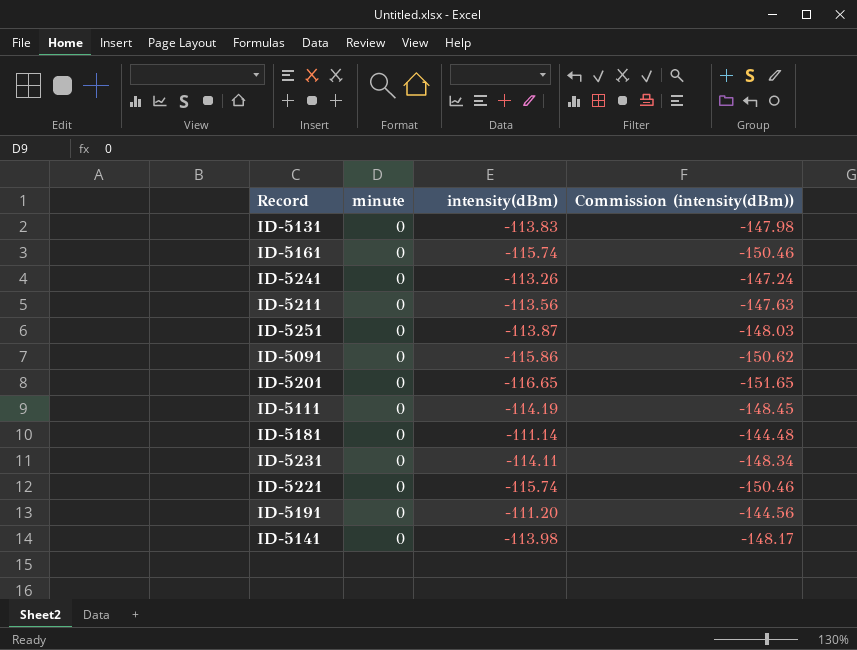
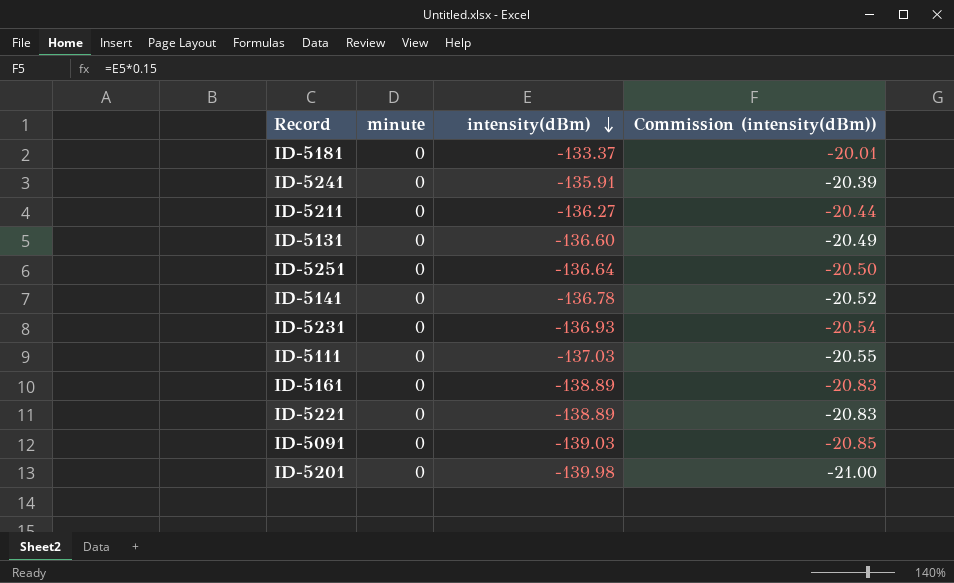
row order: none -> intensity(dBm) descending
column Commission (intensity(dBm)) | formula: [intensity(dBm)] * 1.3 -> [intensity(dBm)] * 0.15
row ID-5191: 0 | -111.20 | -144.56 -> none
ID-5181 | intensity(dBm): -111.14 -> -133.37
ID-5241 | intensity(dBm): -113.26 -> -135.91
ID-5211 | intensity(dBm): -113.56 -> -136.27
ID-5131 | intensity(dBm): -113.83 -> -136.60
ID-5251 | intensity(dBm): -113.87 -> -136.64
ID-5141 | intensity(dBm): -113.98 -> -136.78
ID-5231 | intensity(dBm): -114.11 -> -136.93
ID-5111 | intensity(dBm): -114.19 -> -137.03
ID-5161 | intensity(dBm): -115.74 -> -138.89
ID-5221 | intensity(dBm): -115.74 -> -138.89
ID-5091 | intensity(dBm): -115.86 -> -139.03
ID-5201 | intensity(dBm): -116.65 -> -139.98

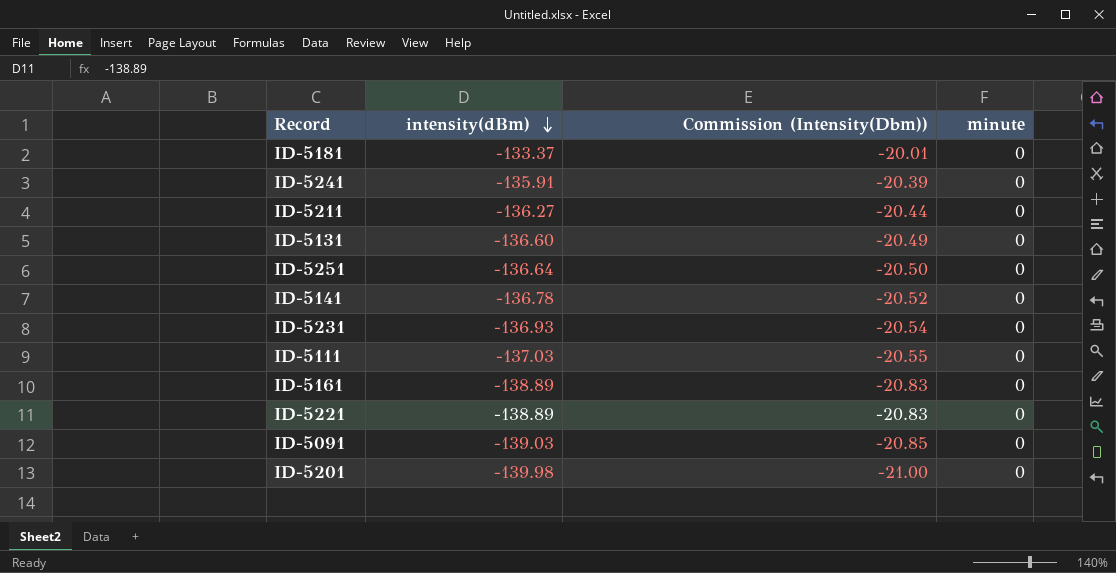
column name: Commission (intensity(dBm)) -> Commission (Intensity(Dbm))
column minute | position: 2 -> 4

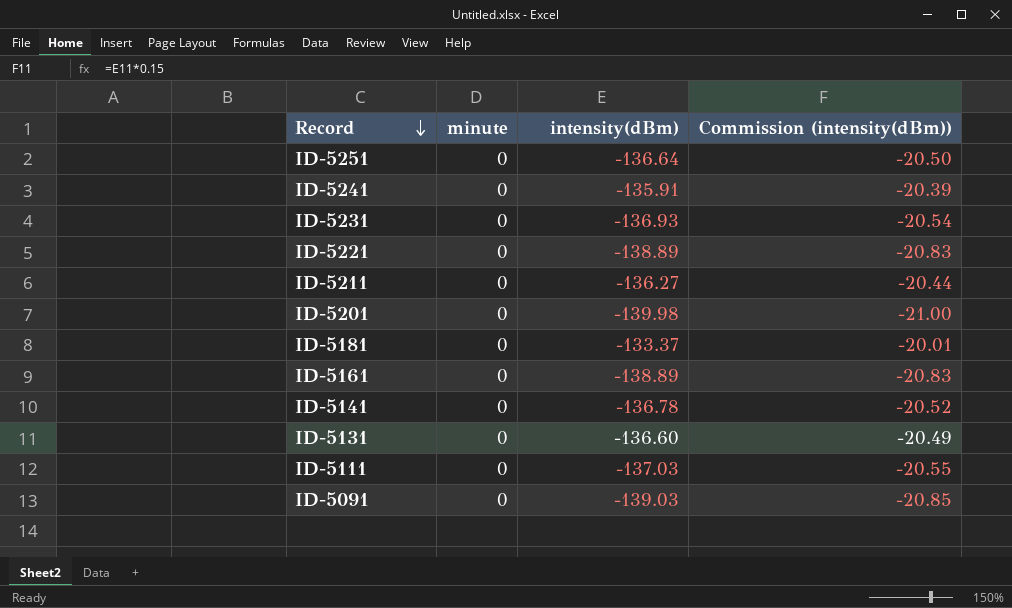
row order: intensity(dBm) descending -> Record descending
column minute | position: 4 -> 2
column name: Commission (Intensity(Dbm)) -> Commission (intensity(dBm))

